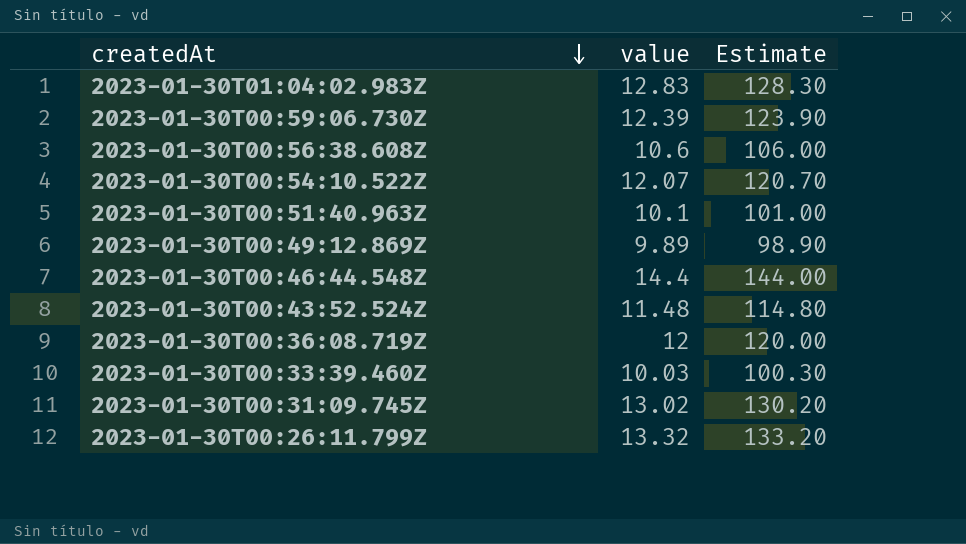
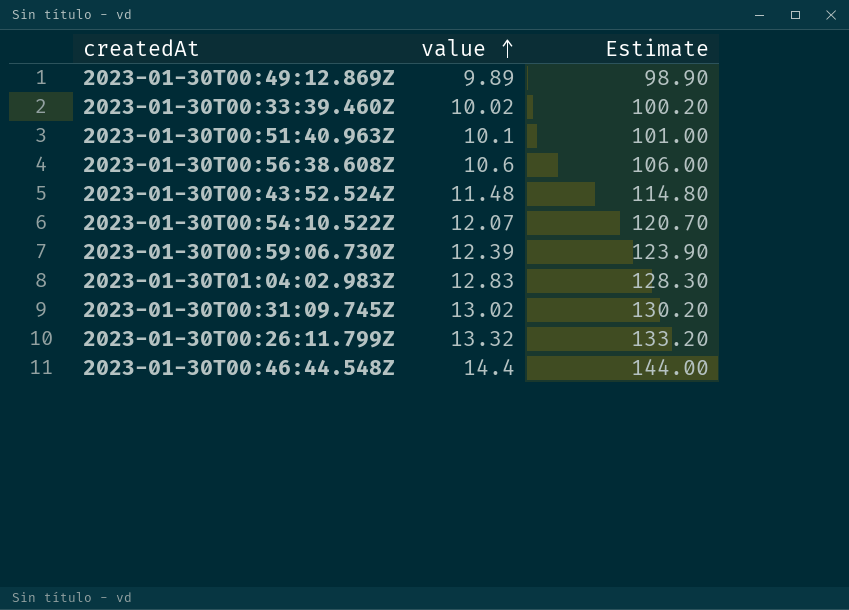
row order: createdAt descending -> value ascending
row 2023-01-30T00:36:08.719Z: 12 | 120.00 -> none
2023-01-30T00:33:39.460Z | value: 10.03 -> 10.02
2023-01-30T00:33:39.460Z | Estimate: 100.30 -> 100.20

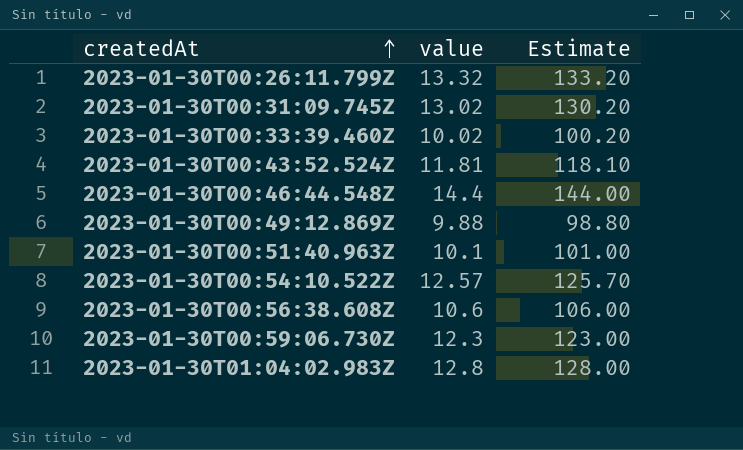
row order: value ascending -> createdAt ascending
2023-01-30T00:43:52.524Z | value: 11.48 -> 11.81
2023-01-30T00:43:52.524Z | Estimate: 114.80 -> 118.10
2023-01-30T00:49:12.869Z | value: 9.89 -> 9.88
2023-01-30T00:49:12.869Z | Estimate: 98.90 -> 98.80
2023-01-30T00:54:10.522Z | value: 12.07 -> 12.57
2023-01-30T00:54:10.522Z | Estimate: 120.70 -> 125.70
2023-01-30T00:59:06.730Z | value: 12.39 -> 12.3
2023-01-30T00:59:06.730Z | Estimate: 123.90 -> 123.00
2023-01-30T01:04:02.983Z | value: 12.83 -> 12.8
2023-01-30T01:04:02.983Z | Estimate: 128.30 -> 128.00

